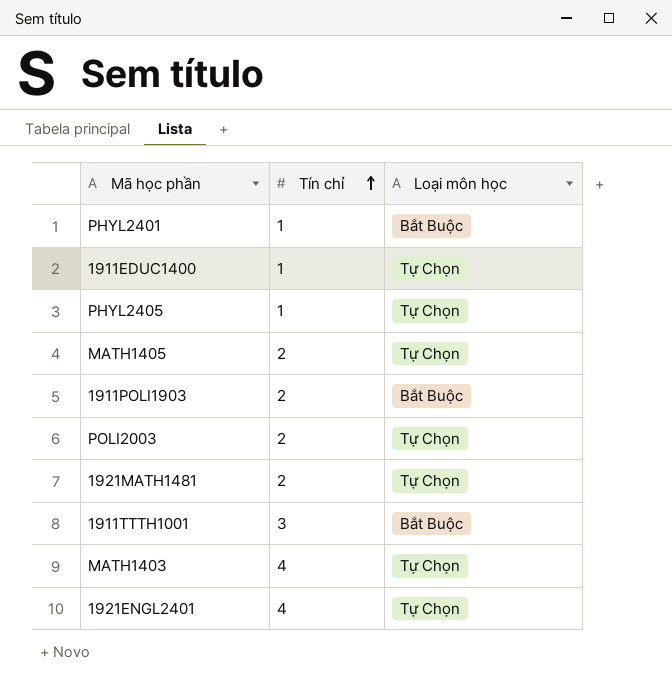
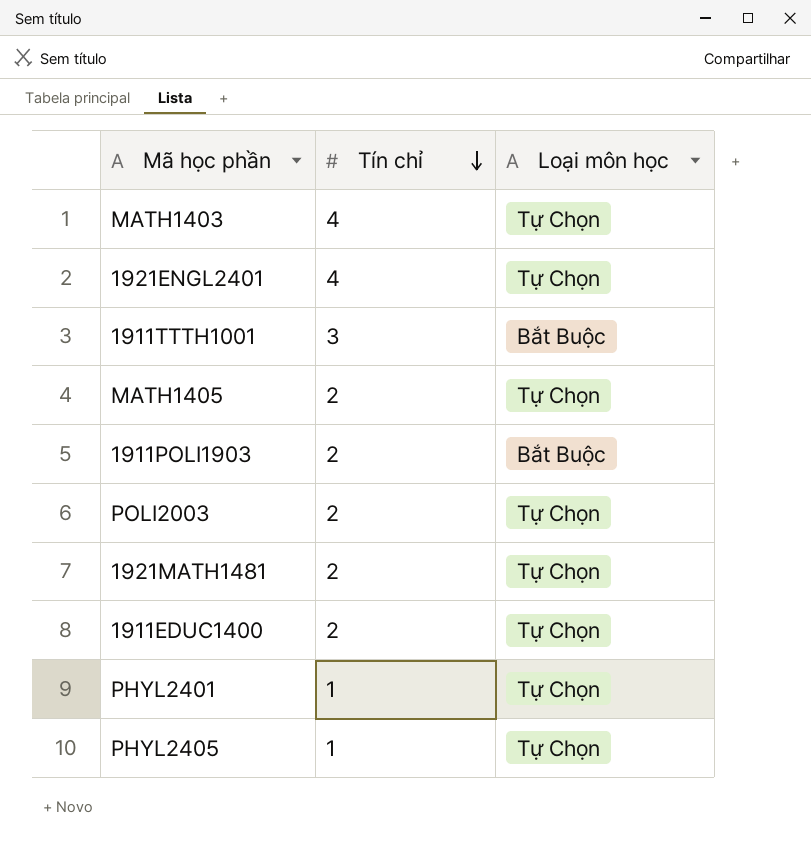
row order: Tín chỉ ascending -> Tín chỉ descending
1911EDUC1400 | Tín chỉ: 1 -> 2
PHYL2401 | Loại môn học: Bắt Buộc -> Tự Chọn

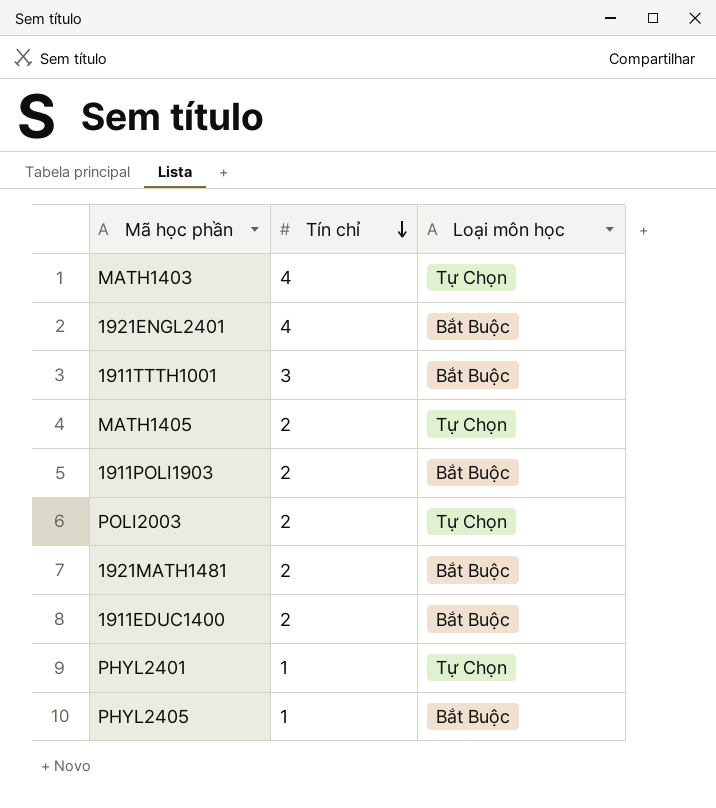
1921ENGL2401 | Loại môn học: Tự Chọn -> Bắt Buộc
1921MATH1481 | Loại môn học: Tự Chọn -> Bắt Buộc
1911EDUC1400 | Loại môn học: Tự Chọn -> Bắt Buộc
PHYL2405 | Loại môn học: Tự Chọn -> Bắt Buộc

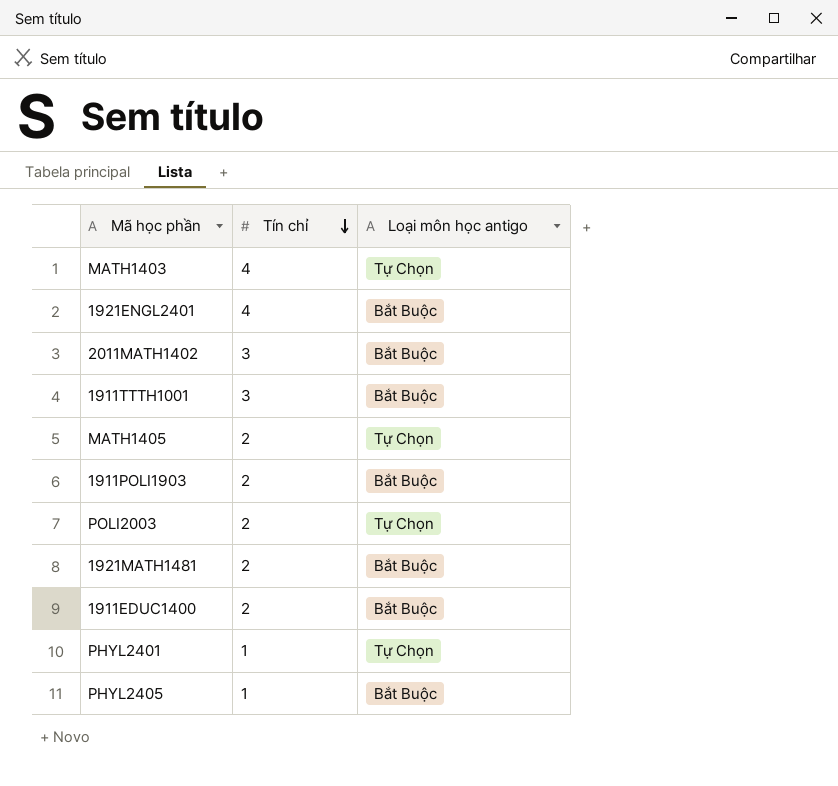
column name: Loại môn học -> Loại môn học antigo
row 2011MATH1402: none -> 3 | Bắt Buộc

